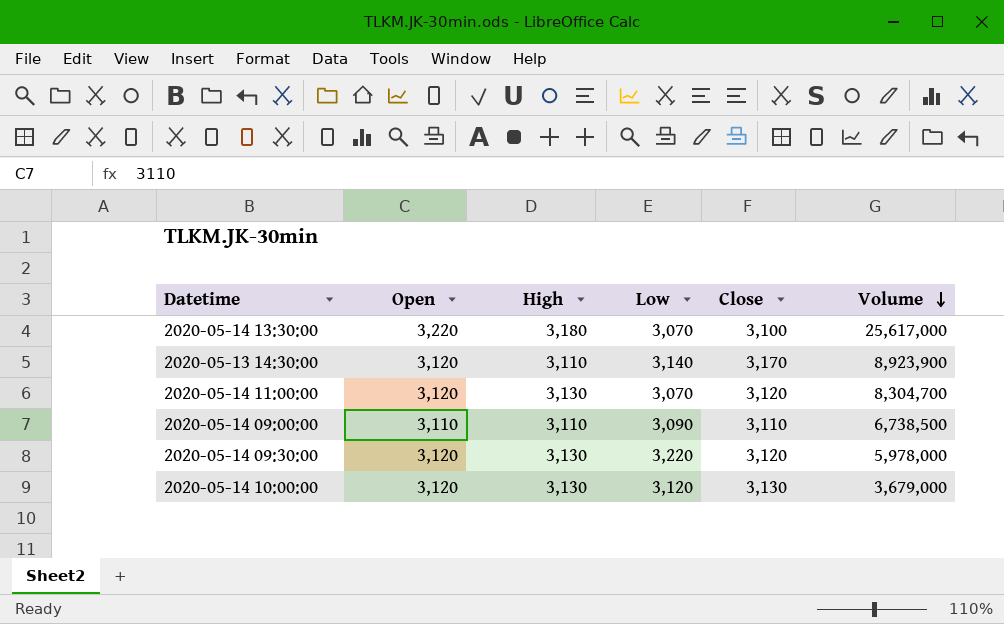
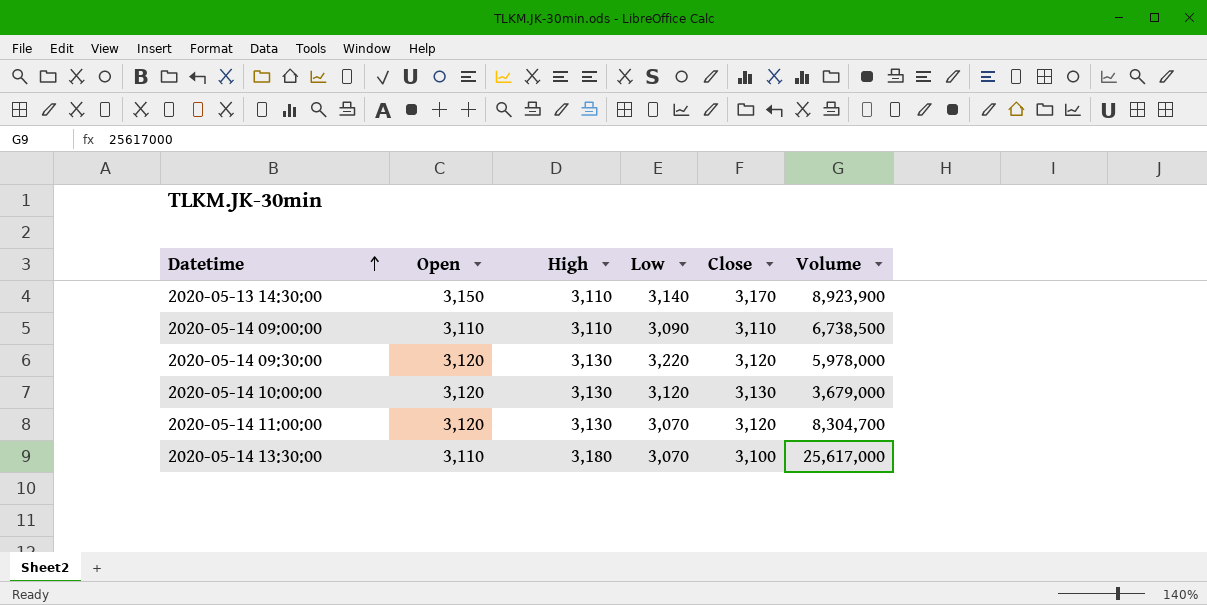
row order: Volume descending -> Datetime ascending
2020-05-13 14:30:00 | Open: 3,120 -> 3,150
2020-05-14 13:30:00 | Open: 3,220 -> 3,110

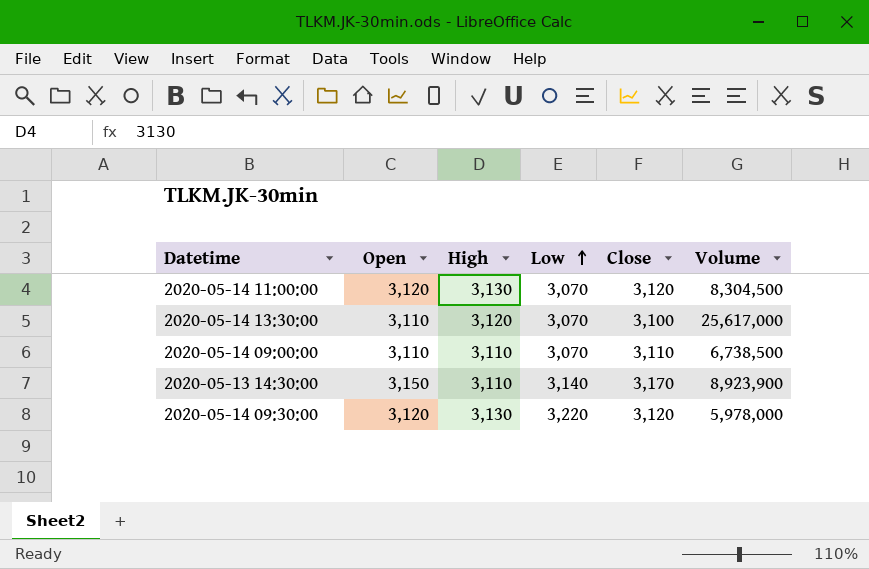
row order: Datetime ascending -> Low ascending
row 2020-05-14 10:00:00: 3,120 | 3,130 | 3,120 | 3,130 | 3,679,000 -> none
2020-05-14 11:00:00 | Volume: 8,304,700 -> 8,304,500
2020-05-14 13:30:00 | High: 3,180 -> 3,120
2020-05-14 09:00:00 | Low: 3,090 -> 3,070

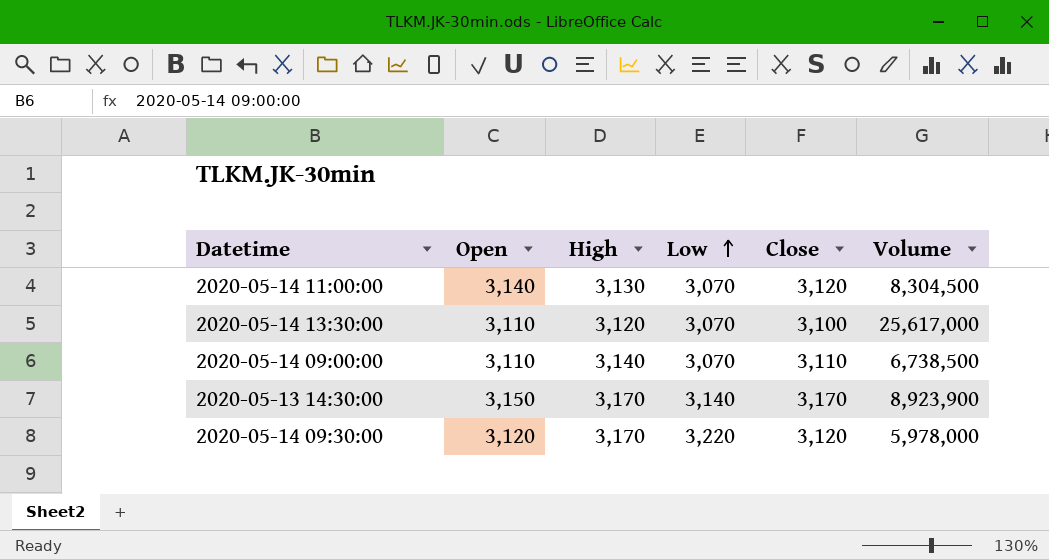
2020-05-14 11:00:00 | Open: 3,120 -> 3,140
2020-05-14 09:00:00 | High: 3,110 -> 3,140
2020-05-13 14:30:00 | High: 3,110 -> 3,170
2020-05-14 09:30:00 | High: 3,130 -> 3,170

